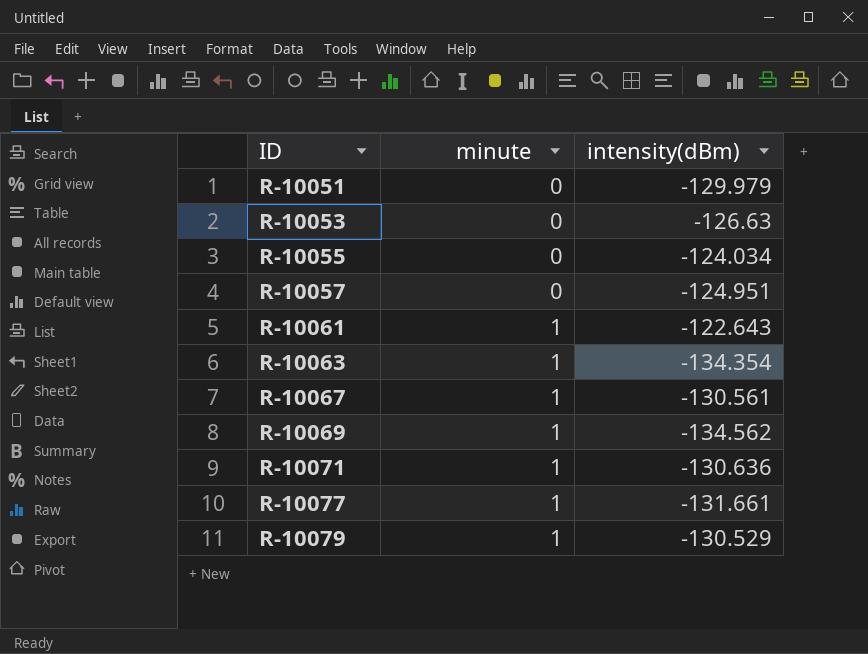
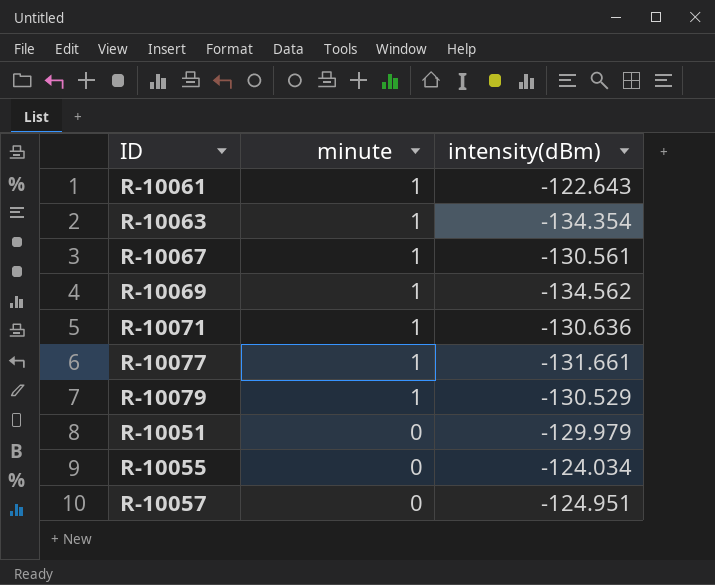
row order: ID ascending -> minute descending
row R-10053: 0 | -126.63 -> none

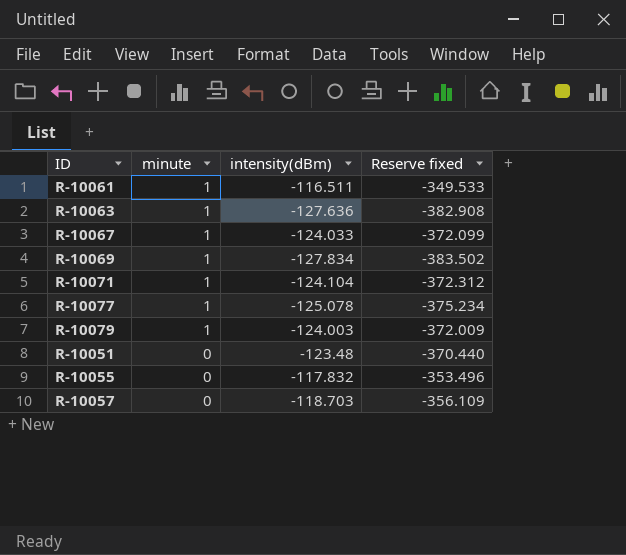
column Reserve fixed | formula: none -> [intensity(dBm)] * 3
R-10061 | intensity(dBm): -122.643 -> -116.511
R-10063 | intensity(dBm): -134.354 -> -127.636
R-10067 | intensity(dBm): -130.561 -> -124.033
R-10069 | intensity(dBm): -134.562 -> -127.834
R-10071 | intensity(dBm): -130.636 -> -124.104
R-10077 | intensity(dBm): -131.661 -> -125.078
R-10079 | intensity(dBm): -130.529 -> -124.003
R-10051 | intensity(dBm): -129.979 -> -123.48
R-10055 | intensity(dBm): -124.034 -> -117.832
R-10057 | intensity(dBm): -124.951 -> -118.703

